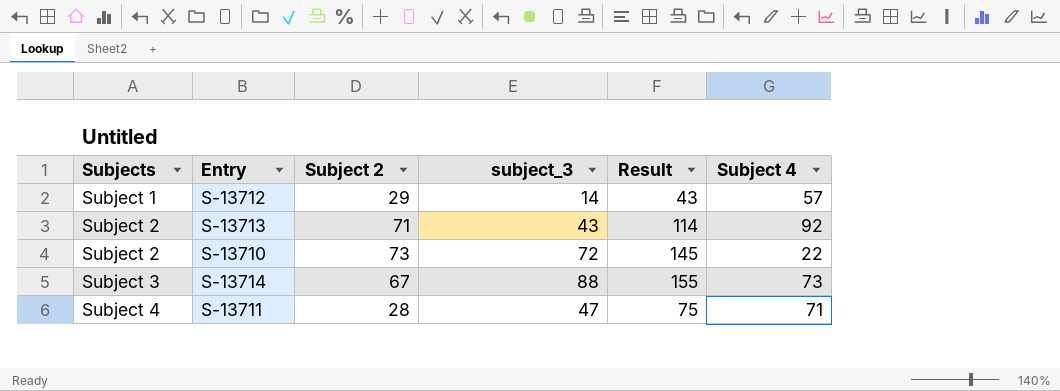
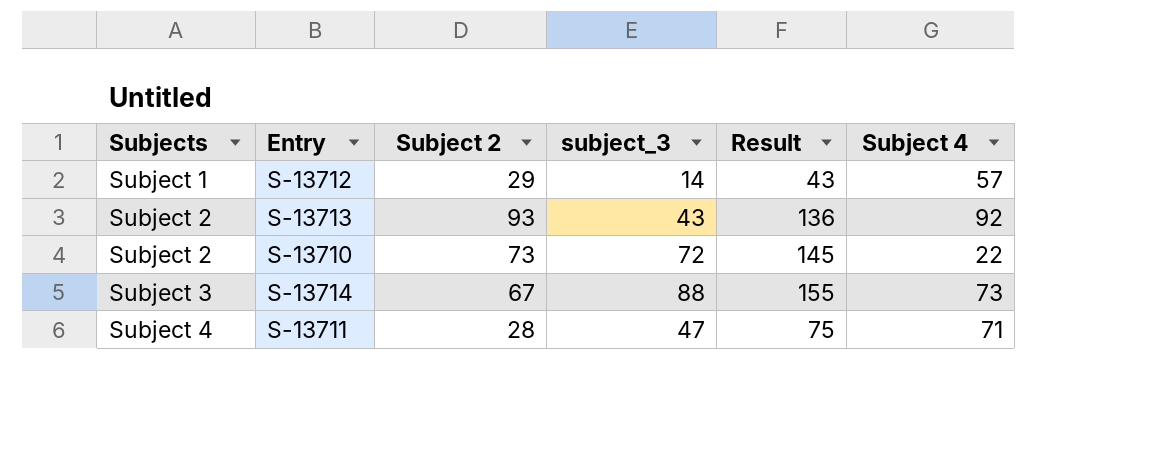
S-13713 | Subject 2: 71 -> 93
S-13713 | Result: 114 -> 136

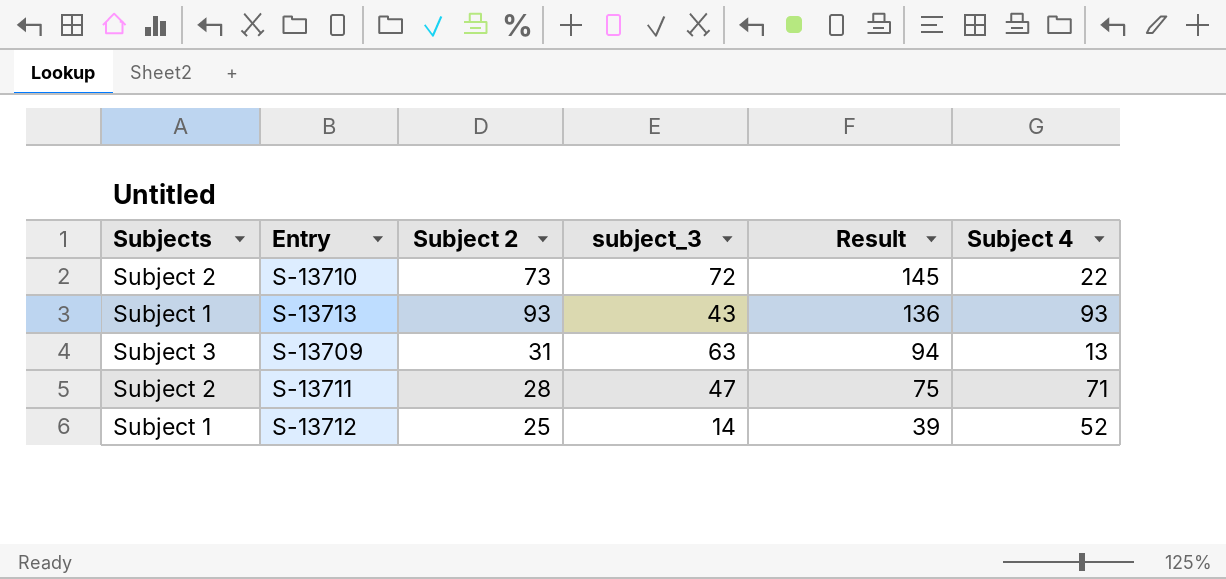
row order: Subjects ascending -> Result descending
row S-13714: Subject 3 | 67 | 88 | 155 | 73 -> none
S-13713 | Subjects: Subject 2 -> Subject 1
S-13713 | Subject 4: 92 -> 93
row S-13709: none -> Subject 3 | 31 | 63 | 94 | 13
S-13711 | Subjects: Subject 4 -> Subject 2
S-13712 | Subject 2: 29 -> 25
S-13712 | Result: 43 -> 39
S-13712 | Subject 4: 57 -> 52

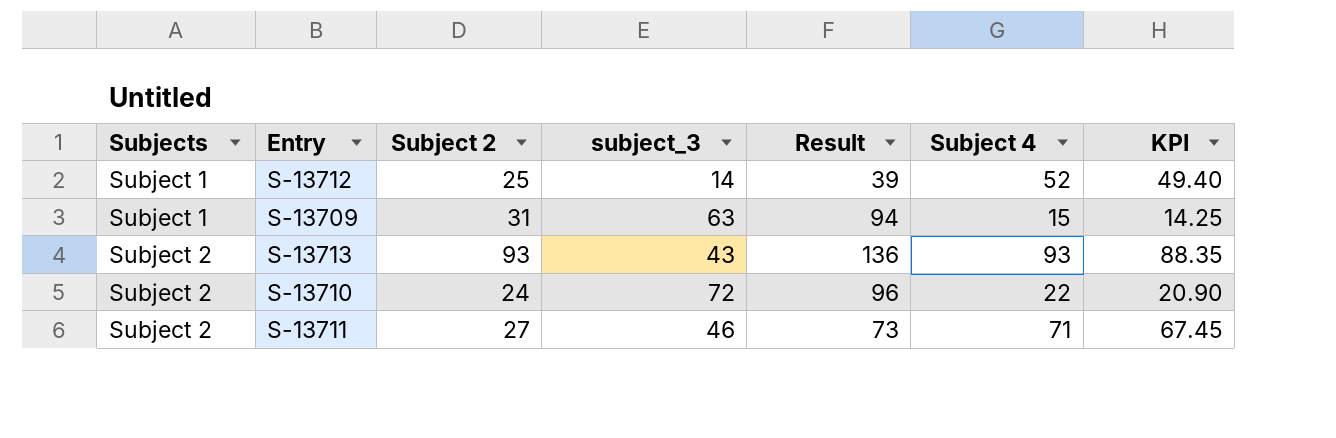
row order: Result descending -> Subjects ascending
column KPI | formula: none -> [Subject 4] * 0.95
S-13709 | Subjects: Subject 3 -> Subject 1
S-13709 | Subject 4: 13 -> 15
S-13713 | Subjects: Subject 1 -> Subject 2
S-13710 | Subject 2: 73 -> 24
S-13710 | Result: 145 -> 96
S-13711 | Subject 2: 28 -> 27
S-13711 | subject_3: 47 -> 46
S-13711 | Result: 75 -> 73

